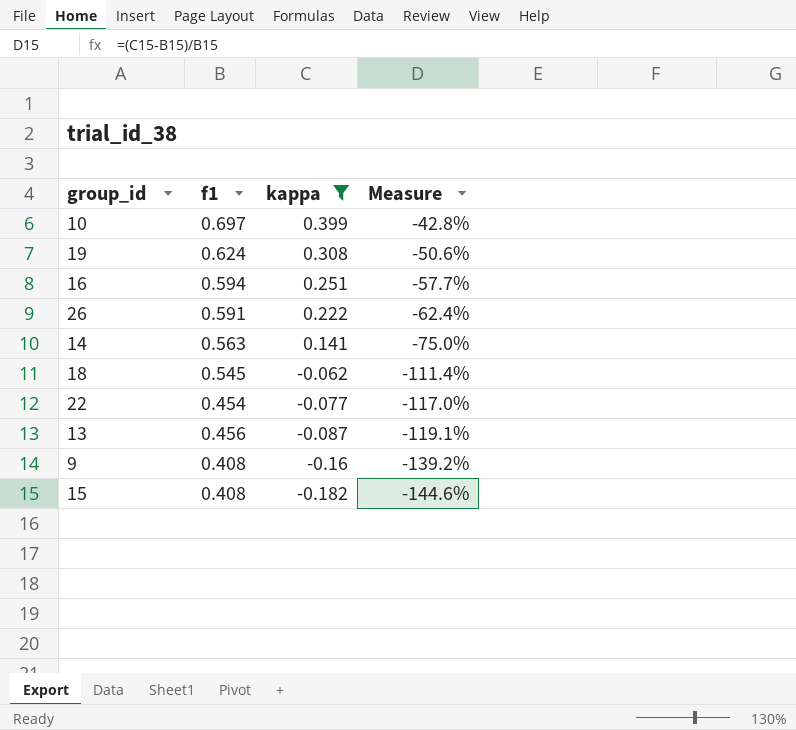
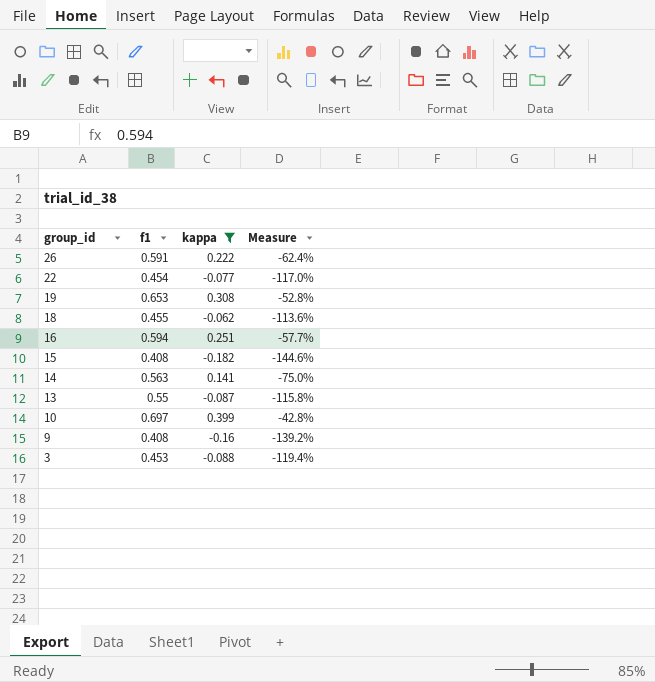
row order: kappa descending -> group_id descending
19 | f1: 0.624 -> 0.653
19 | Measure: -50.6% -> -52.8%
18 | f1: 0.545 -> 0.455
18 | Measure: -111.4% -> -113.6%
13 | f1: 0.456 -> 0.55
13 | Measure: -119.1% -> -115.8%
row 3: none -> 0.453 | -0.088 | -119.4%

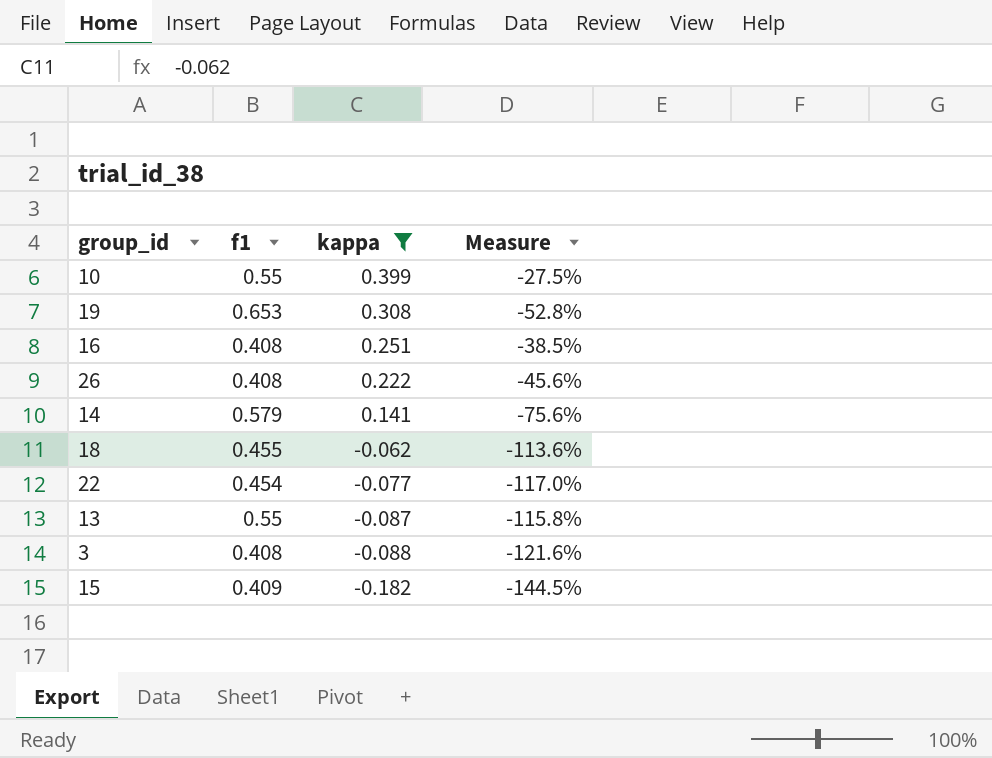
row order: group_id descending -> kappa descending
row 9: 0.408 | -0.16 | -139.2% -> none
10 | f1: 0.697 -> 0.55
10 | Measure: -42.8% -> -27.5%
16 | f1: 0.594 -> 0.408
16 | Measure: -57.7% -> -38.5%
26 | f1: 0.591 -> 0.408
26 | Measure: -62.4% -> -45.6%
14 | f1: 0.563 -> 0.579
14 | Measure: -75.0% -> -75.6%
3 | f1: 0.453 -> 0.408
3 | Measure: -119.4% -> -121.6%
15 | f1: 0.408 -> 0.409
15 | Measure: -144.6% -> -144.5%

